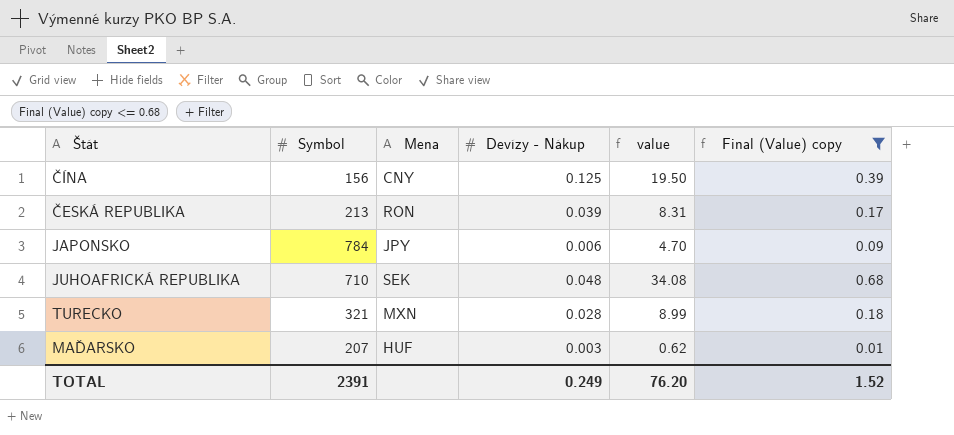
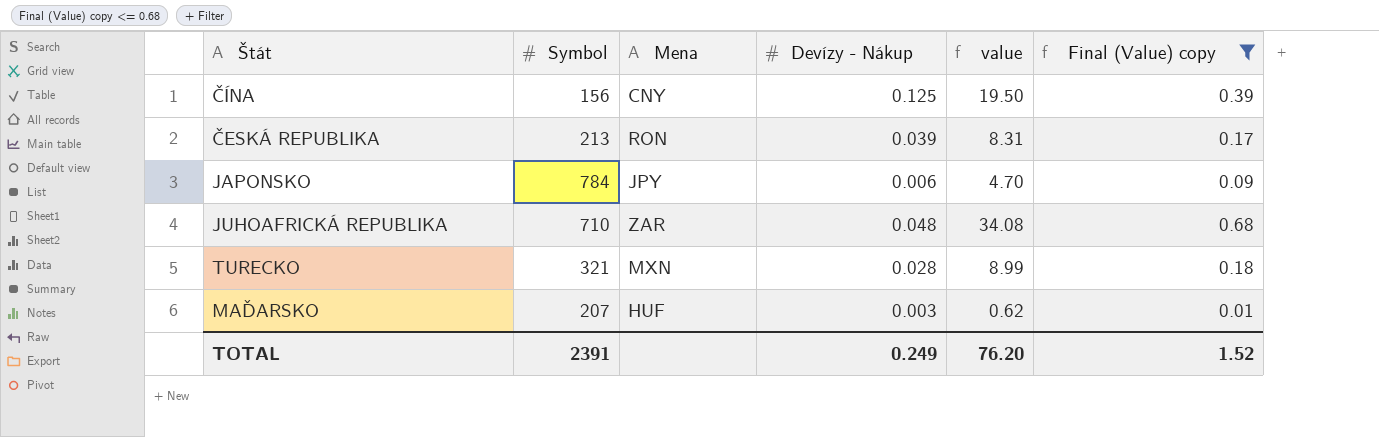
JUHOAFRICKÁ REPUBLIKA | Mena: SEK -> ZAR

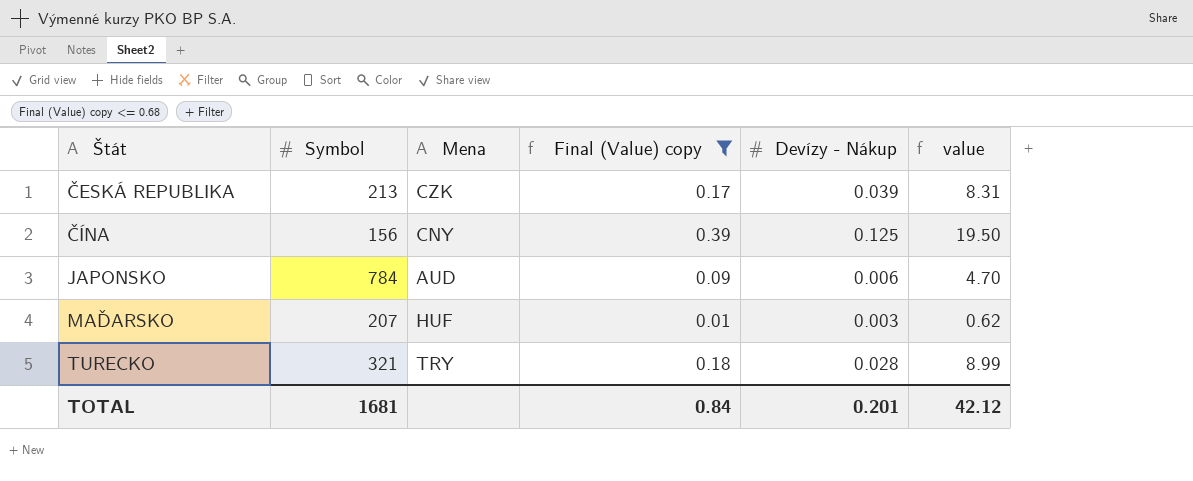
row order: none -> Štát ascending
column Final (Value) copy | position: 6 -> 4
row JUHOAFRICKÁ REPUBLIKA: 710 | ZAR | 0.048 | 34.08 | 0.68 -> none
ČESKÁ REPUBLIKA | Mena: RON -> CZK
JAPONSKO | Mena: JPY -> AUD
TURECKO | Mena: MXN -> TRY
TOTAL | Symbol: 2391 -> 1681
TOTAL | Final (Value) copy: 1.52 -> 0.84
TOTAL | Devízy - Nákup: 0.249 -> 0.201
TOTAL | value: 76.20 -> 42.12

